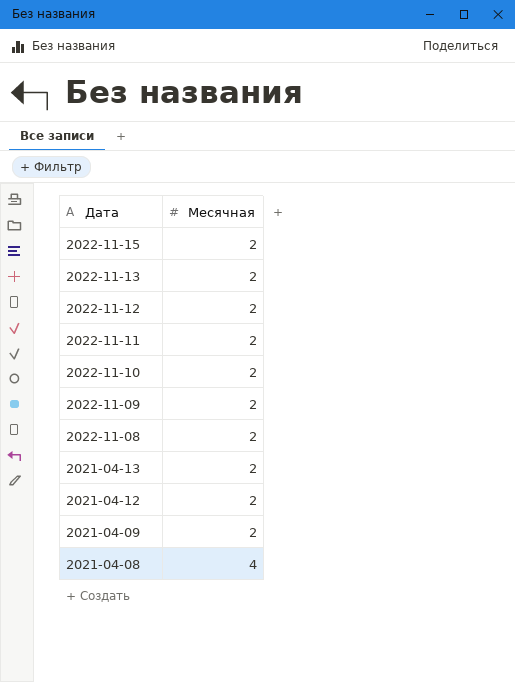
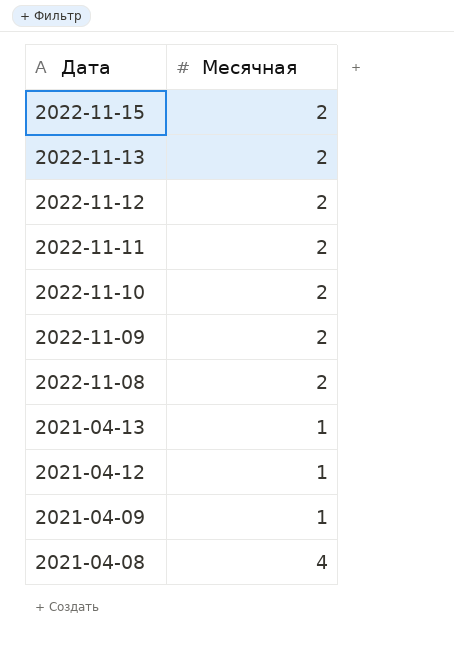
2021-04-13 | Месячная: 2 -> 1
2021-04-12 | Месячная: 2 -> 1
2021-04-09 | Месячная: 2 -> 1

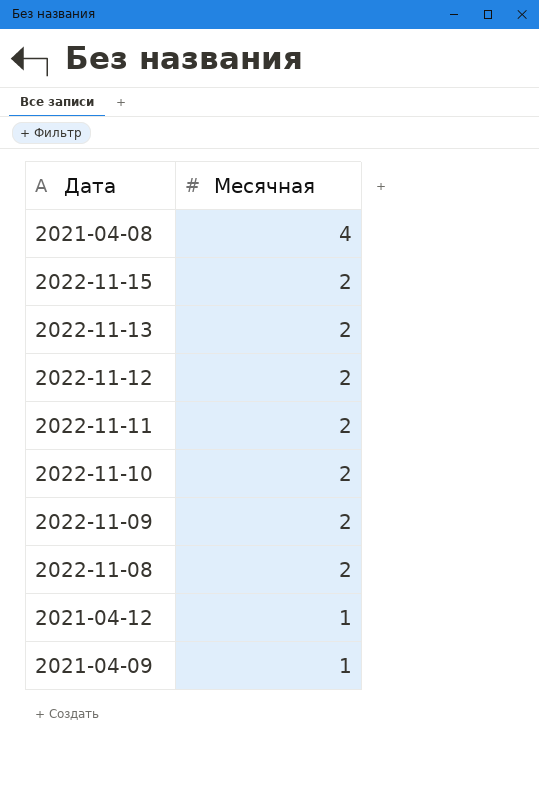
row order: Дата descending -> Месячная descending
row 2021-04-13: 1 -> none

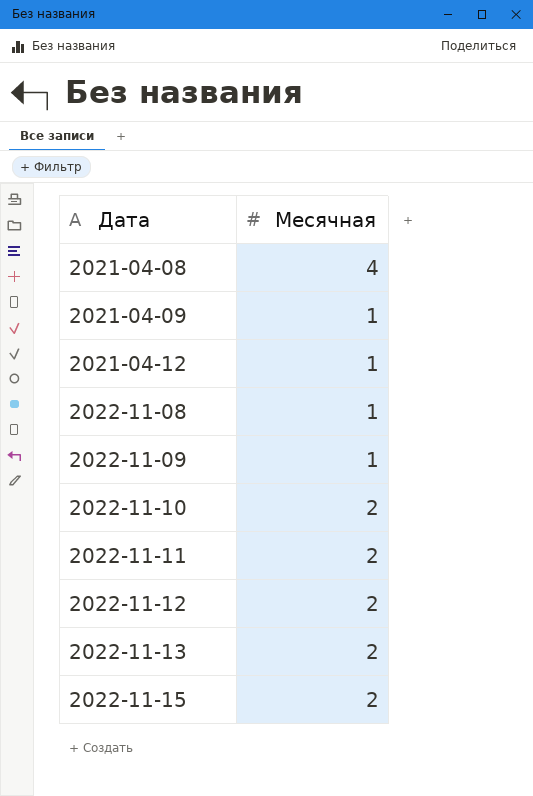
row order: Месячная descending -> Дата ascending
2022-11-08 | Месячная: 2 -> 1
2022-11-09 | Месячная: 2 -> 1

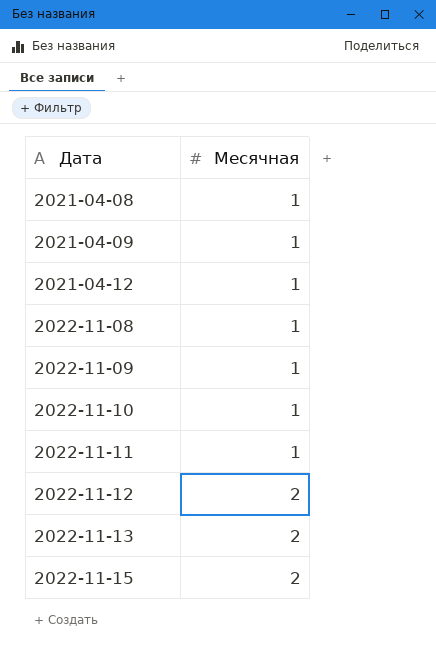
2021-04-08 | Месячная: 4 -> 1
2022-11-10 | Месячная: 2 -> 1
2022-11-11 | Месячная: 2 -> 1

